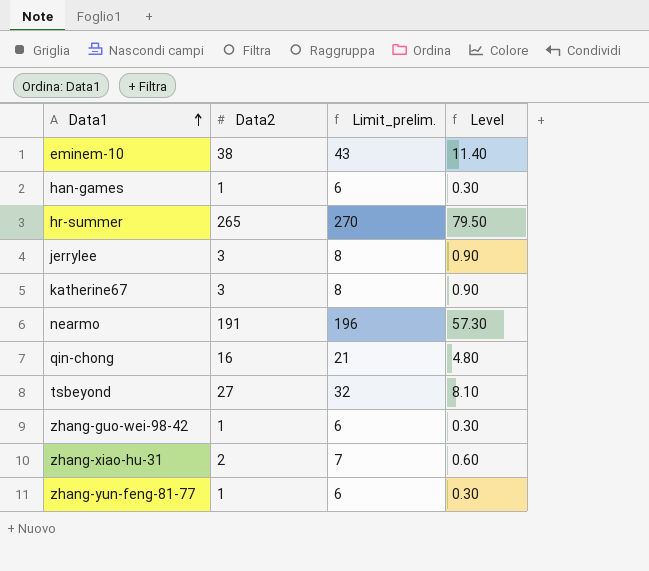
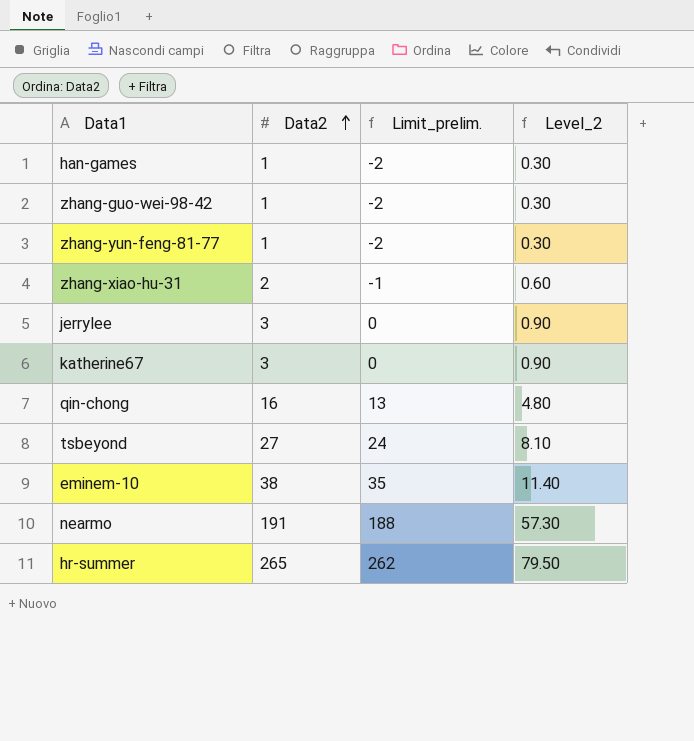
row order: Data1 ascending -> Data2 ascending
column Limit_prelim. | formula: [Data2] + 5 -> [Data2] - 3
column name: Level -> Level_2

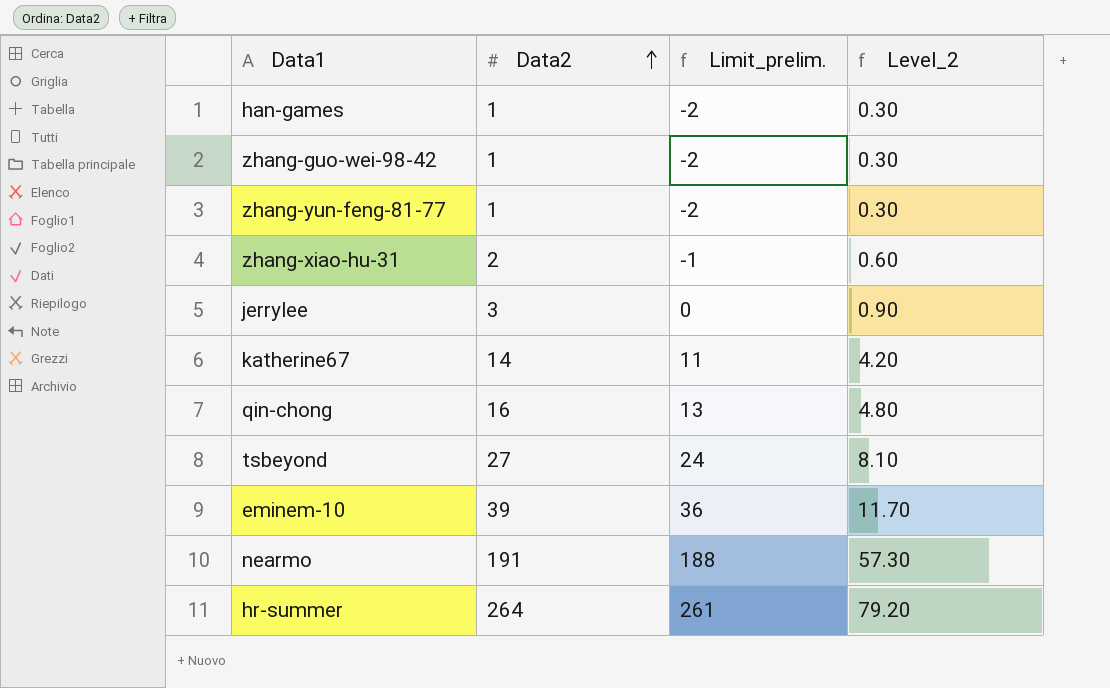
katherine67 | Data2: 3 -> 14
katherine67 | Limit_prelim.: 0 -> 11
katherine67 | Level_2: 0.90 -> 4.20
eminem-10 | Data2: 38 -> 39
eminem-10 | Limit_prelim.: 35 -> 36
eminem-10 | Level_2: 11.40 -> 11.70
hr-summer | Data2: 265 -> 264
hr-summer | Limit_prelim.: 262 -> 261
hr-summer | Level_2: 79.50 -> 79.20

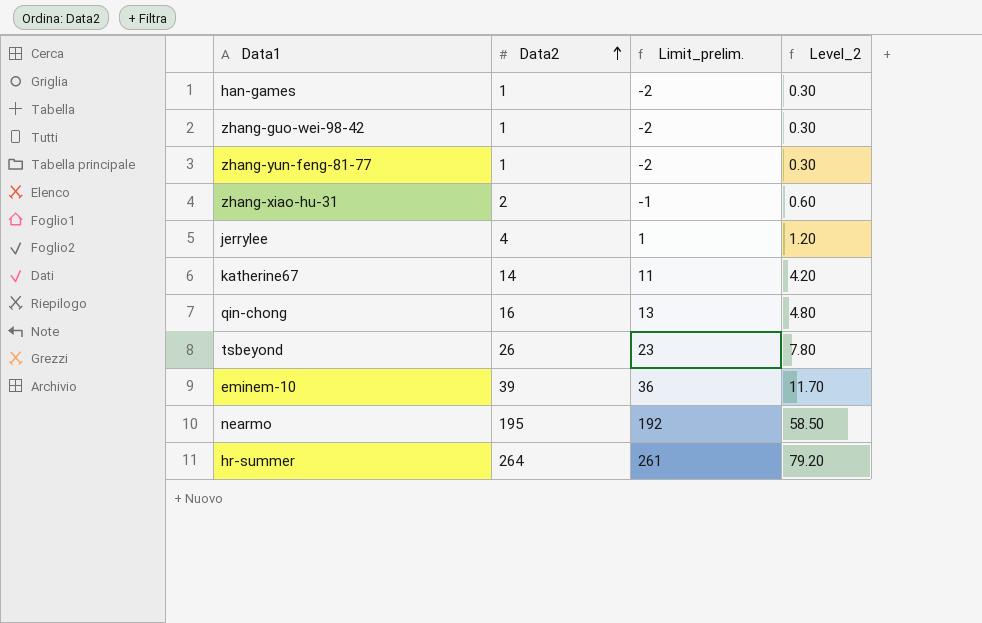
jerrylee | Data2: 3 -> 4
jerrylee | Limit_prelim.: 0 -> 1
jerrylee | Level_2: 0.90 -> 1.20
tsbeyond | Data2: 27 -> 26
tsbeyond | Limit_prelim.: 24 -> 23
tsbeyond | Level_2: 8.10 -> 7.80
nearmo | Data2: 191 -> 195
nearmo | Limit_prelim.: 188 -> 192
nearmo | Level_2: 57.30 -> 58.50

